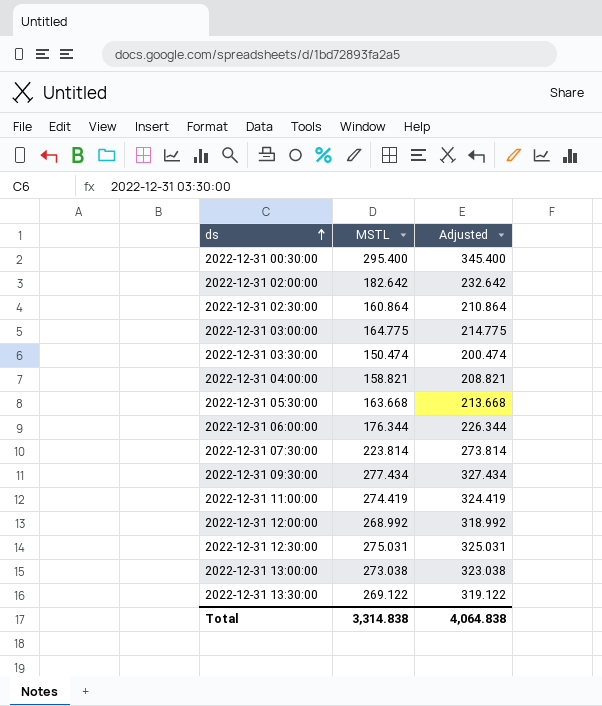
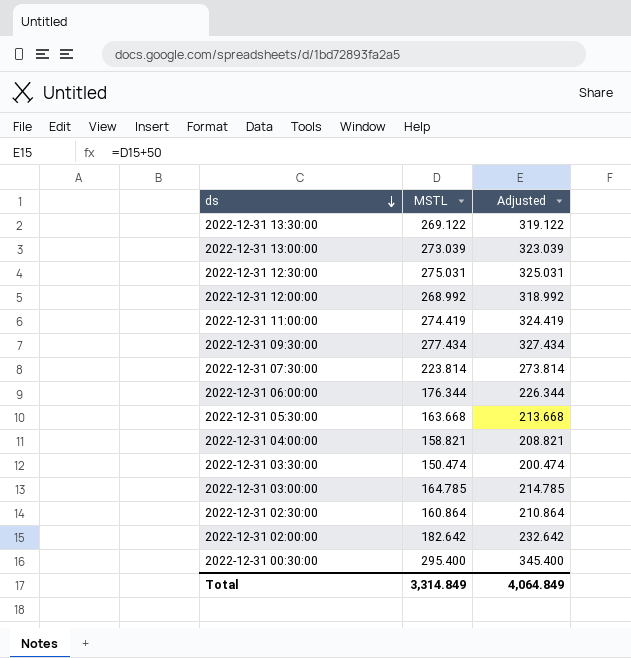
row order: ds ascending -> ds descending
2022-12-31 13:00:00 | MSTL: 273.038 -> 273.039
2022-12-31 13:00:00 | Adjusted: 323.038 -> 323.039
2022-12-31 03:00:00 | MSTL: 164.775 -> 164.785
2022-12-31 03:00:00 | Adjusted: 214.775 -> 214.785
Total | MSTL: 3,314.838 -> 3,314.849
Total | Adjusted: 4,064.838 -> 4,064.849

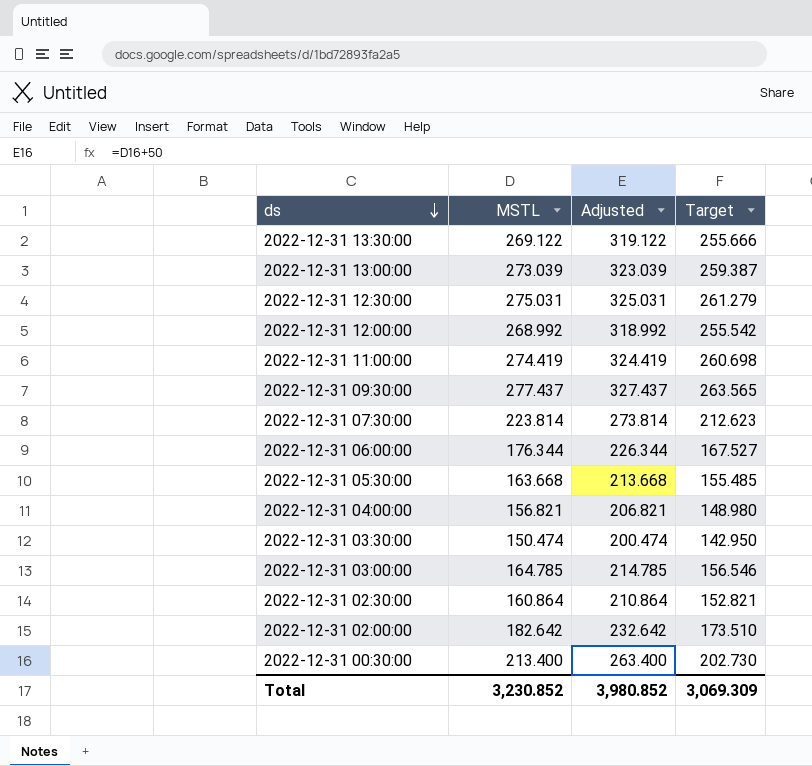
column Target | formula: none -> [MSTL] * 0.95
2022-12-31 09:30:00 | MSTL: 277.434 -> 277.437
2022-12-31 09:30:00 | Adjusted: 327.434 -> 327.437
2022-12-31 04:00:00 | MSTL: 158.821 -> 156.821
2022-12-31 04:00:00 | Adjusted: 208.821 -> 206.821
2022-12-31 00:30:00 | MSTL: 295.400 -> 213.400
2022-12-31 00:30:00 | Adjusted: 345.400 -> 263.400
Total | MSTL: 3,314.849 -> 3,230.852
Total | Adjusted: 4,064.849 -> 3,980.852

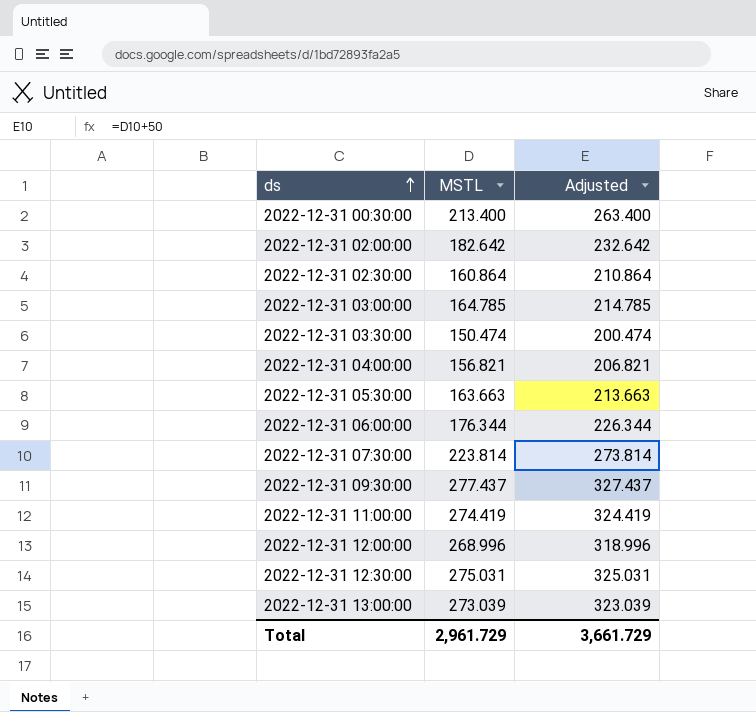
row order: ds descending -> ds ascending
column Target | formula: [MSTL] * 0.95 -> none
row 2022-12-31 13:30:00: 269.122 | 319.122 | 255.666 -> none
2022-12-31 05:30:00 | MSTL: 163.668 -> 163.663
2022-12-31 05:30:00 | Adjusted: 213.668 -> 213.663
2022-12-31 12:00:00 | MSTL: 268.992 -> 268.996
2022-12-31 12:00:00 | Adjusted: 318.992 -> 318.996
Total | MSTL: 3,230.852 -> 2,961.729
Total | Adjusted: 3,980.852 -> 3,661.729

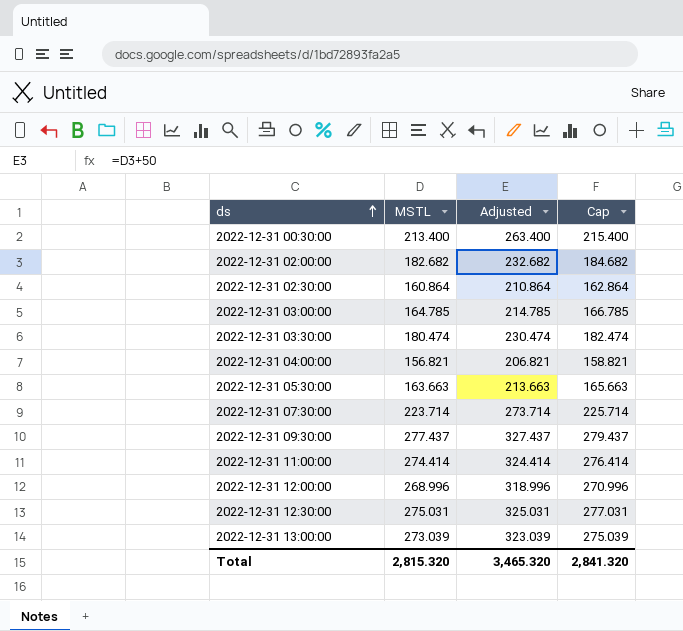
column Cap | formula: none -> [MSTL] + 2
row 2022-12-31 06:00:00: 176.344 | 226.344 -> none
2022-12-31 02:00:00 | MSTL: 182.642 -> 182.682
2022-12-31 02:00:00 | Adjusted: 232.642 -> 232.682
2022-12-31 03:30:00 | MSTL: 150.474 -> 180.474
2022-12-31 03:30:00 | Adjusted: 200.474 -> 230.474
2022-12-31 07:30:00 | MSTL: 223.814 -> 223.714
2022-12-31 07:30:00 | Adjusted: 273.814 -> 273.714
2022-12-31 11:00:00 | MSTL: 274.419 -> 274.414
2022-12-31 11:00:00 | Adjusted: 324.419 -> 324.414
Total | MSTL: 2,961.729 -> 2,815.320
Total | Adjusted: 3,661.729 -> 3,465.320

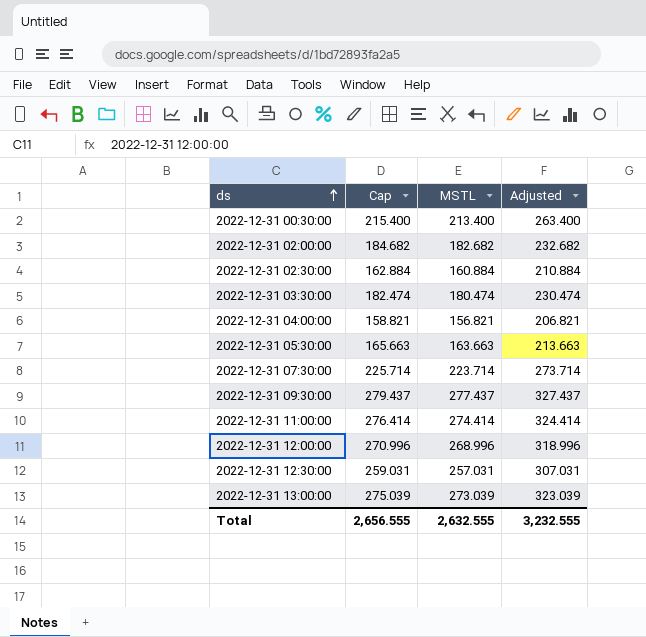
column Cap | position: 4 -> 2
row 2022-12-31 03:00:00: 164.785 | 214.785 | 166.785 -> none
2022-12-31 02:30:00 | Cap: 162.864 -> 162.884
2022-12-31 02:30:00 | MSTL: 160.864 -> 160.884
2022-12-31 02:30:00 | Adjusted: 210.864 -> 210.884
2022-12-31 12:30:00 | Cap: 277.031 -> 259.031
2022-12-31 12:30:00 | MSTL: 275.031 -> 257.031
2022-12-31 12:30:00 | Adjusted: 325.031 -> 307.031
Total | Cap: 2,841.320 -> 2,656.555
Total | MSTL: 2,815.320 -> 2,632.555
Total | Adjusted: 3,465.320 -> 3,232.555

